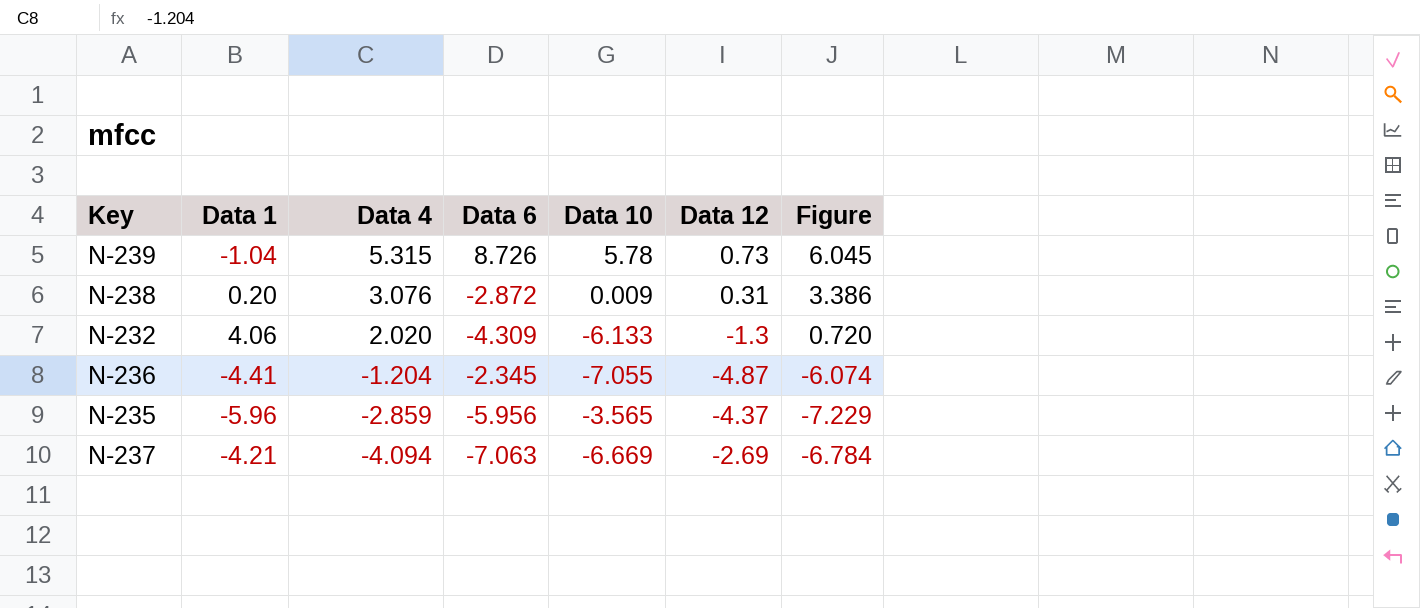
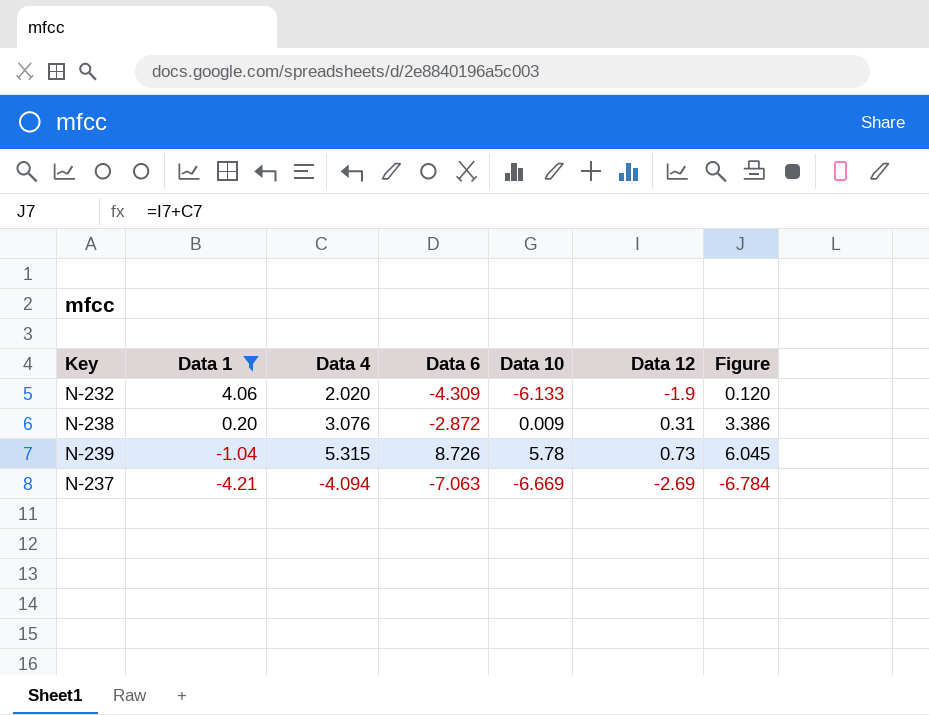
filter: none -> Data 1 >= -4.21
row order: Data 4 descending -> Data 1 descending
N-232 | Data 12: -1.3 -> -1.9
N-232 | Figure: 0.720 -> 0.120

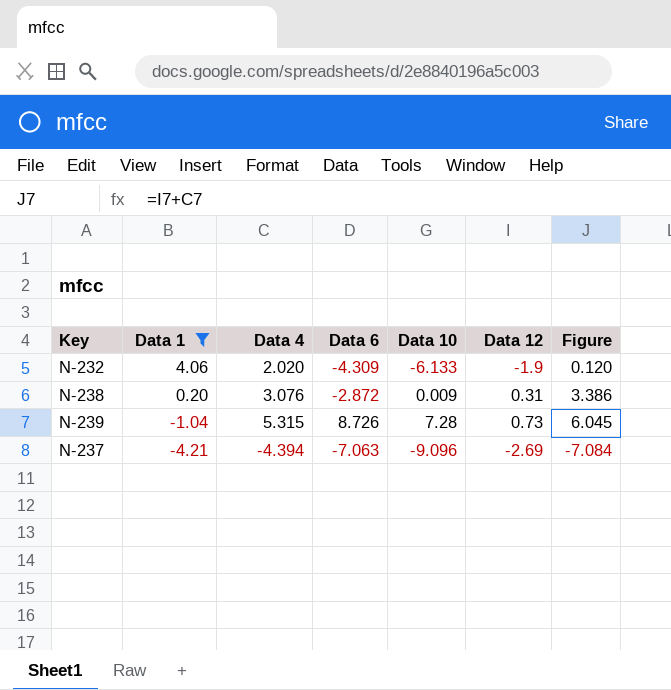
N-239 | Data 10: 5.78 -> 7.28
N-237 | Data 4: -4.094 -> -4.394
N-237 | Data 10: -6.669 -> -9.096
N-237 | Figure: -6.784 -> -7.084

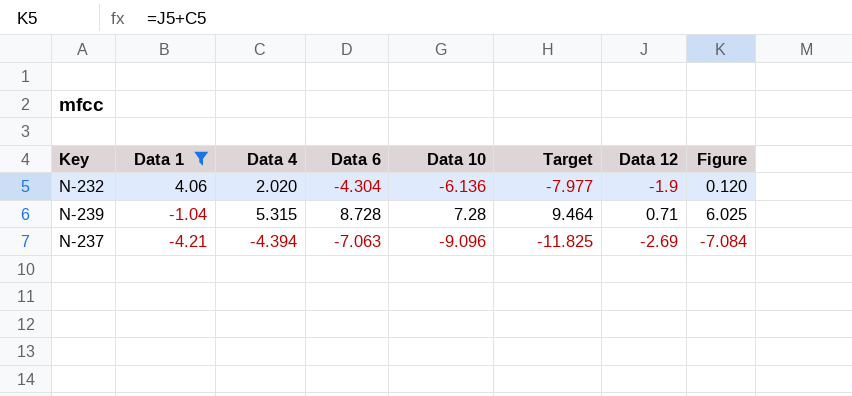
column Target | formula: none -> [Data 10] * 1.3
row N-238: 0.20 | 3.076 | -2.872 | 0.009 | 0.31 | 3.386 -> none
N-232 | Data 6: -4.309 -> -4.304
N-232 | Data 10: -6.133 -> -6.136
N-239 | Data 6: 8.726 -> 8.728
N-239 | Data 12: 0.73 -> 0.71
N-239 | Figure: 6.045 -> 6.025

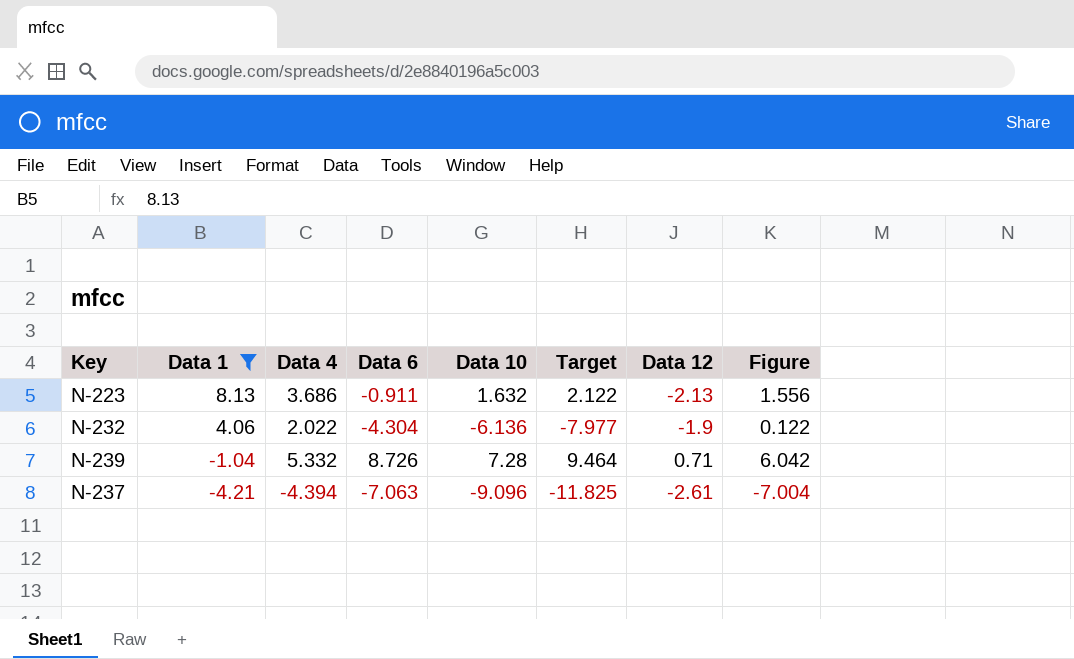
row N-223: none -> 8.13 | 3.686 | -0.911 | 1.632 | 2.122 | -2.13 | 1.556
N-232 | Data 4: 2.020 -> 2.022
N-232 | Figure: 0.120 -> 0.122
N-239 | Data 4: 5.315 -> 5.332
N-239 | Data 6: 8.728 -> 8.726
N-239 | Figure: 6.025 -> 6.042
N-237 | Data 12: -2.69 -> -2.61
N-237 | Figure: -7.084 -> -7.004

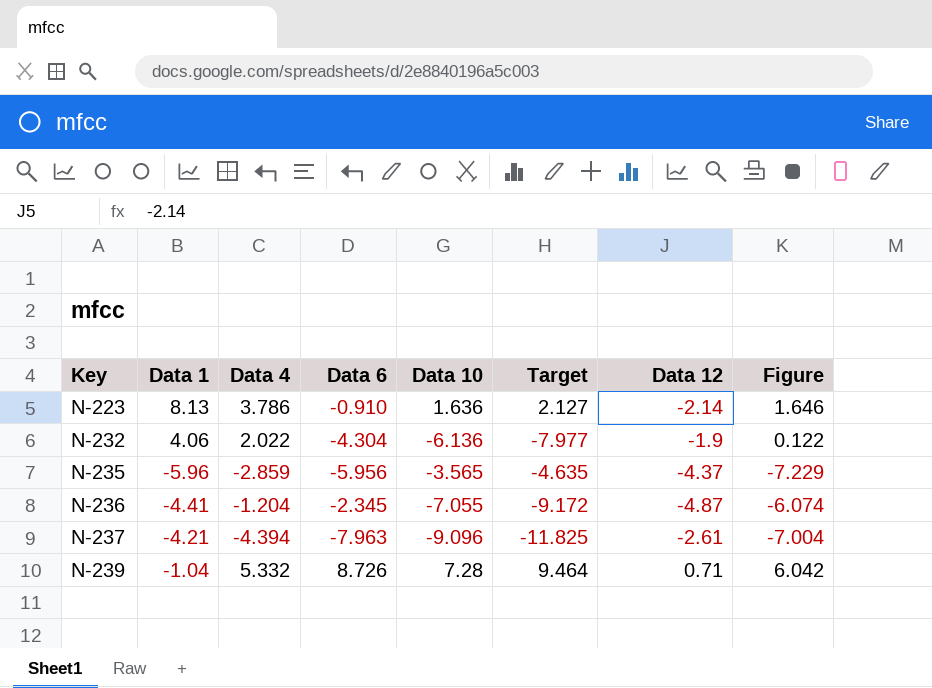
filter: Data 1 >= -4.21 -> none
row order: Data 1 descending -> Key ascending
N-223 | Data 4: 3.686 -> 3.786
N-223 | Data 6: -0.911 -> -0.910
N-223 | Data 10: 1.632 -> 1.636
N-223 | Target: 2.122 -> 2.127
N-223 | Data 12: -2.13 -> -2.14
N-223 | Figure: 1.556 -> 1.646
N-237 | Data 6: -7.063 -> -7.963

